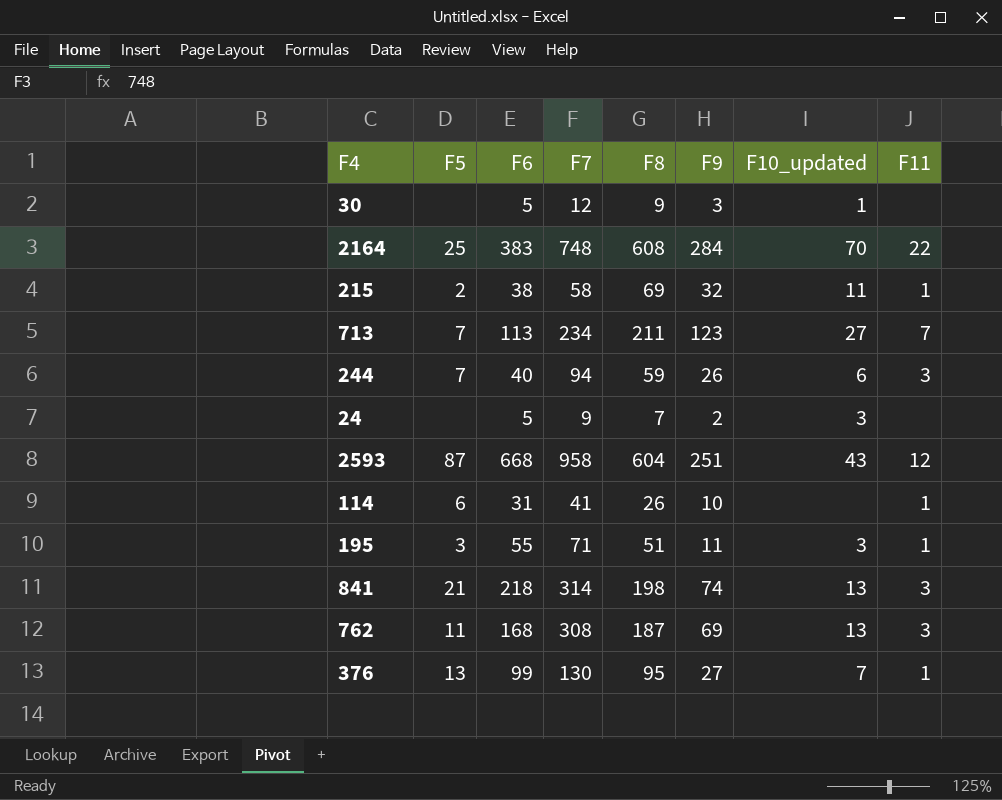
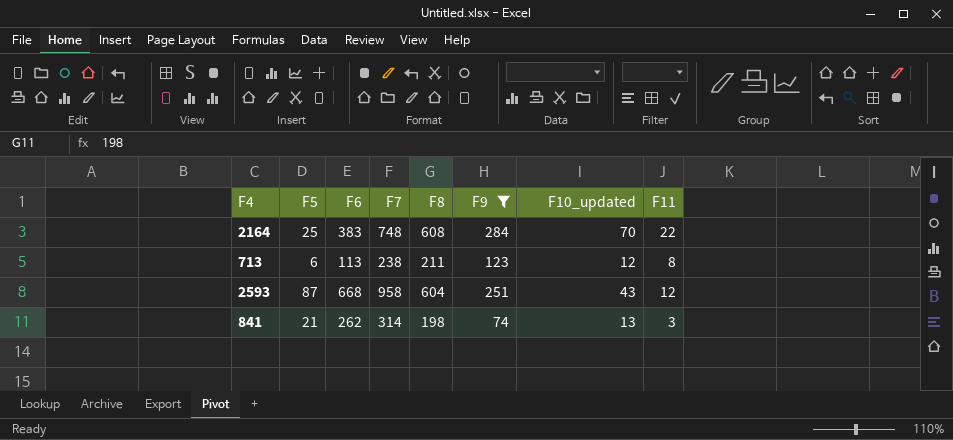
filter: none -> F9 >= 74
713 | F5: 7 -> 6
713 | F7: 234 -> 238
713 | F10_updated: 27 -> 12
713 | F11: 7 -> 8
841 | F6: 218 -> 262

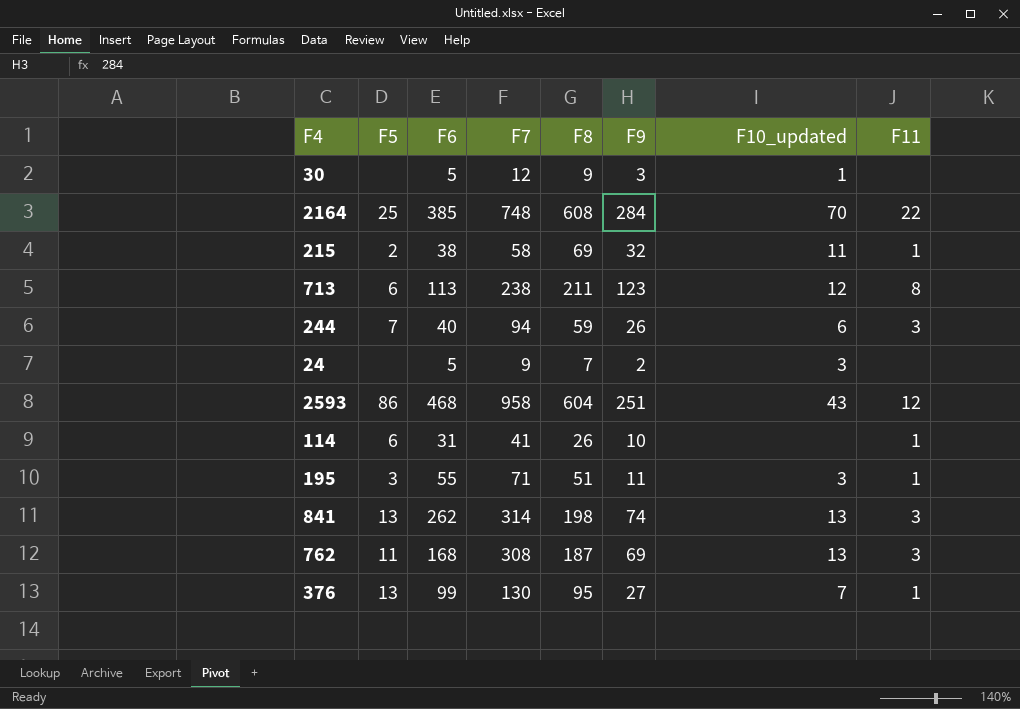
filter: F9 >= 74 -> none
2164 | F6: 383 -> 385
2593 | F5: 87 -> 86
2593 | F6: 668 -> 468
841 | F5: 21 -> 13

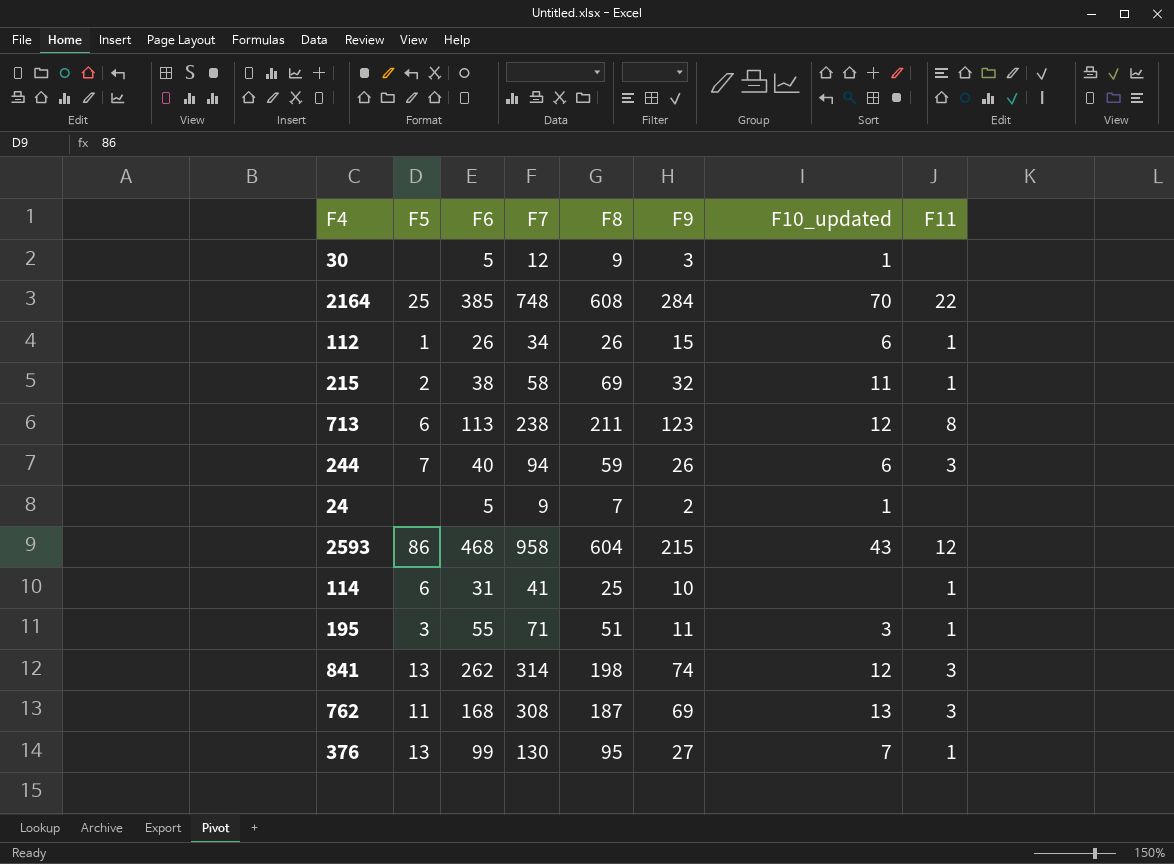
row 112: none -> 1 | 26 | 34 | 26 | 15 | 6 | 1
24 | F10_updated: 3 -> 1
2593 | F9: 251 -> 215
114 | F8: 26 -> 25
841 | F10_updated: 13 -> 12

